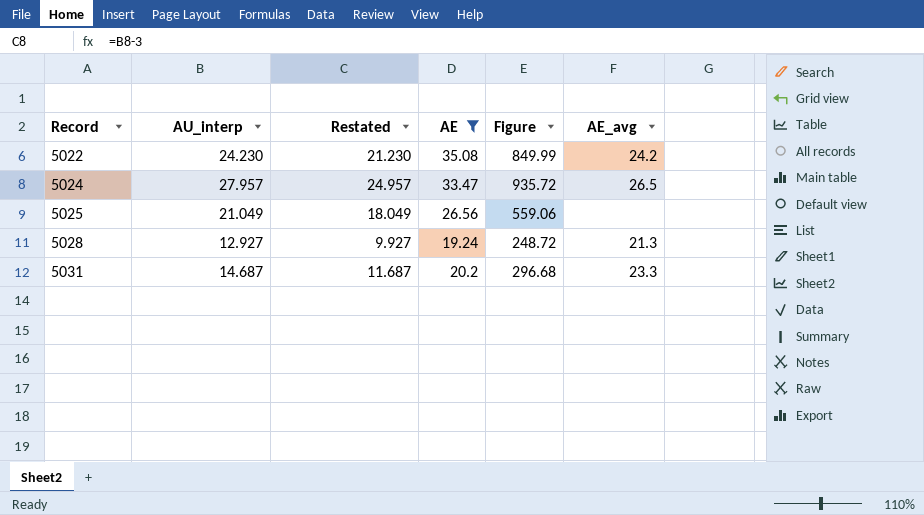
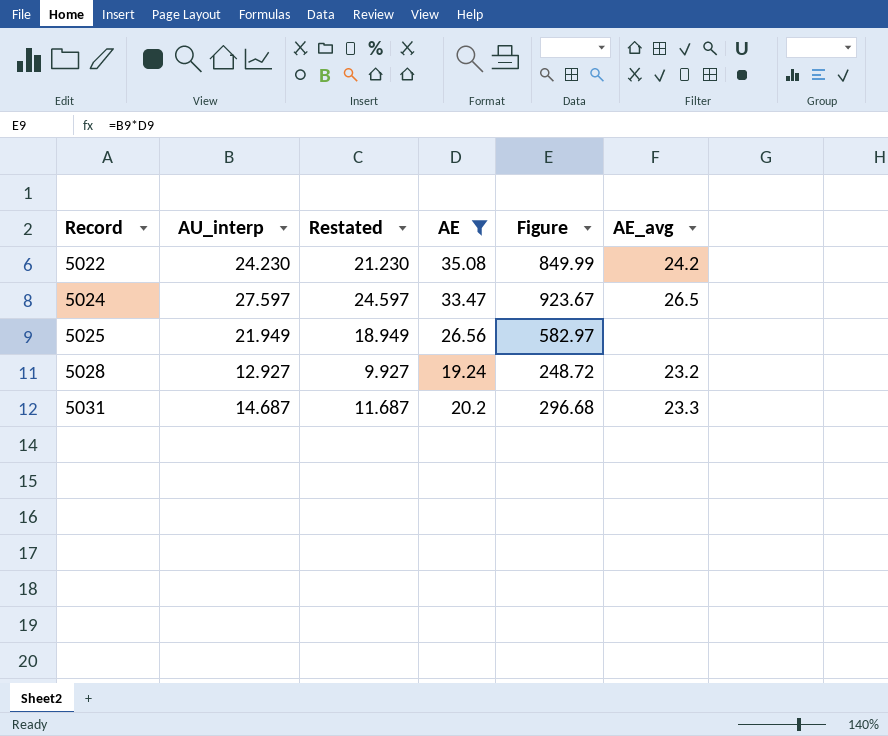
5024 | AU_interp: 27.957 -> 27.597
5024 | Restated: 24.957 -> 24.597
5024 | Figure: 935.72 -> 923.67
5025 | AU_interp: 21.049 -> 21.949
5025 | Restated: 18.049 -> 18.949
5025 | Figure: 559.06 -> 582.97
5028 | AE_avg: 21.3 -> 23.2

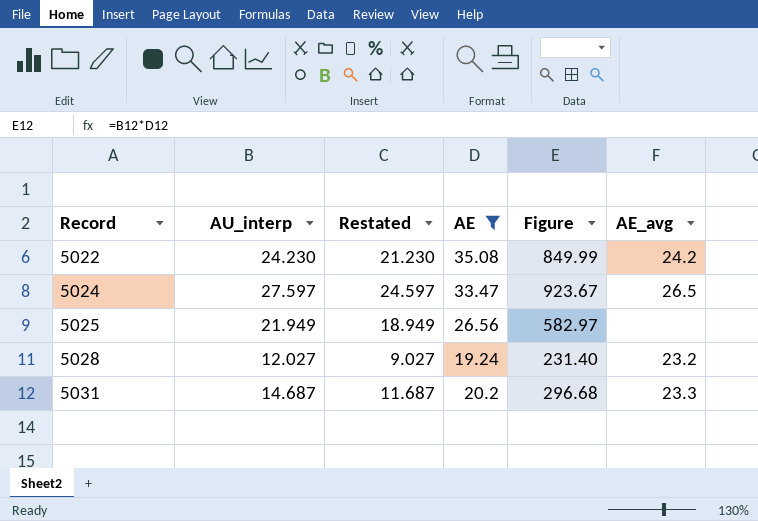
5028 | AU_interp: 12.927 -> 12.027
5028 | Restated: 9.927 -> 9.027
5028 | Figure: 248.72 -> 231.40

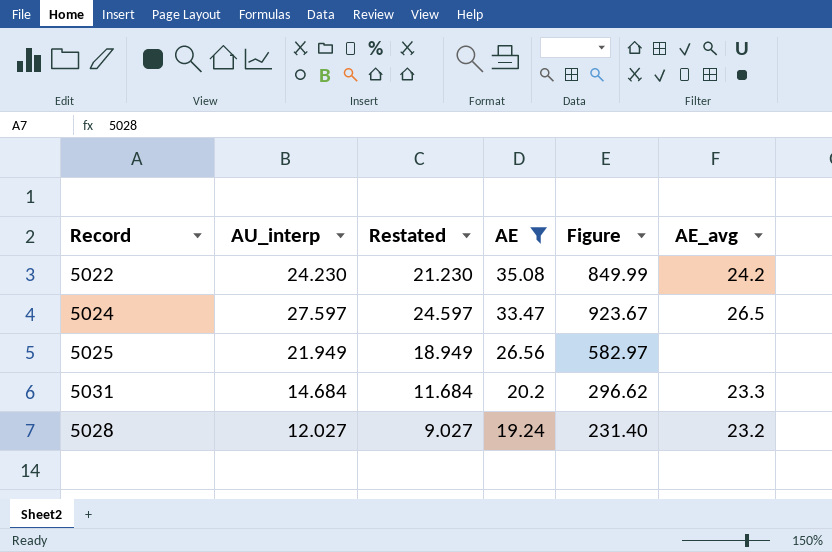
row order: Record ascending -> AE descending
5031 | AU_interp: 14.687 -> 14.684
5031 | Restated: 11.687 -> 11.684
5031 | Figure: 296.68 -> 296.62

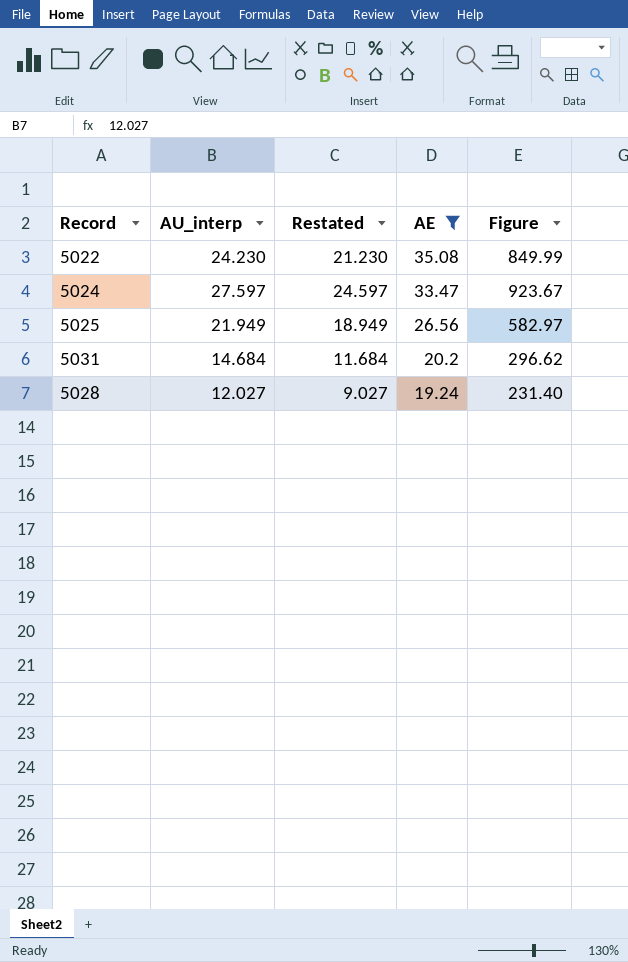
column AE_avg | position: 6 -> none

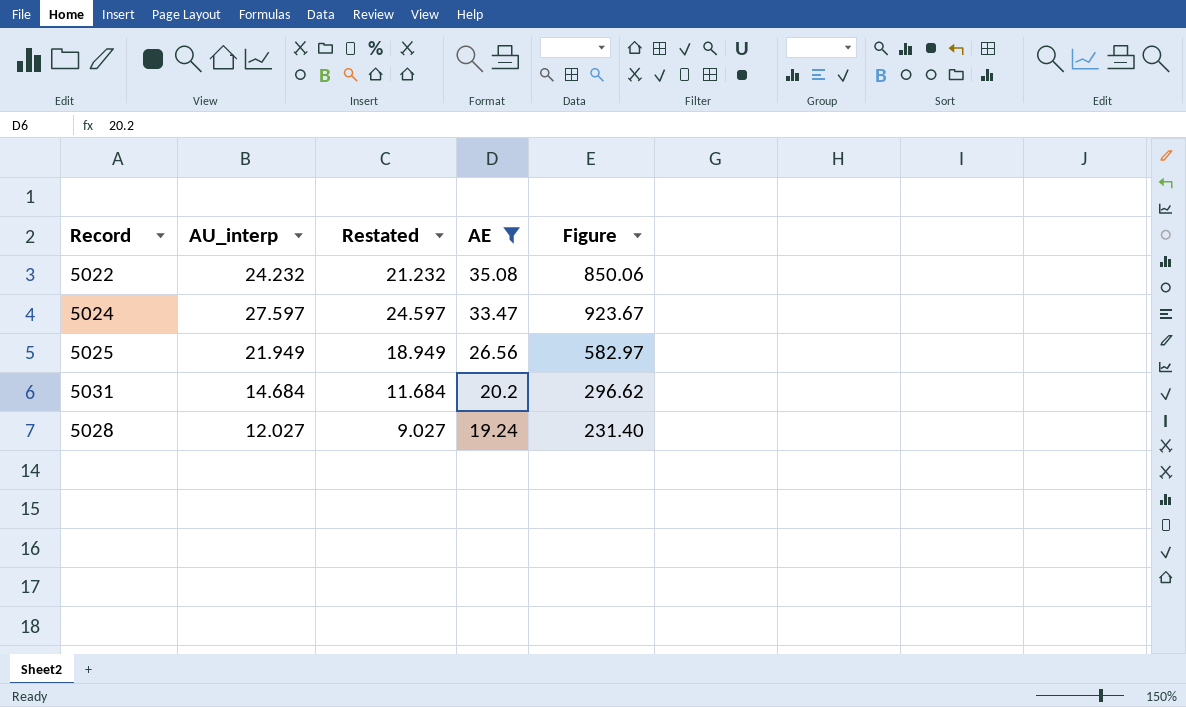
5022 | AU_interp: 24.230 -> 24.232
5022 | Restated: 21.230 -> 21.232
5022 | Figure: 849.99 -> 850.06

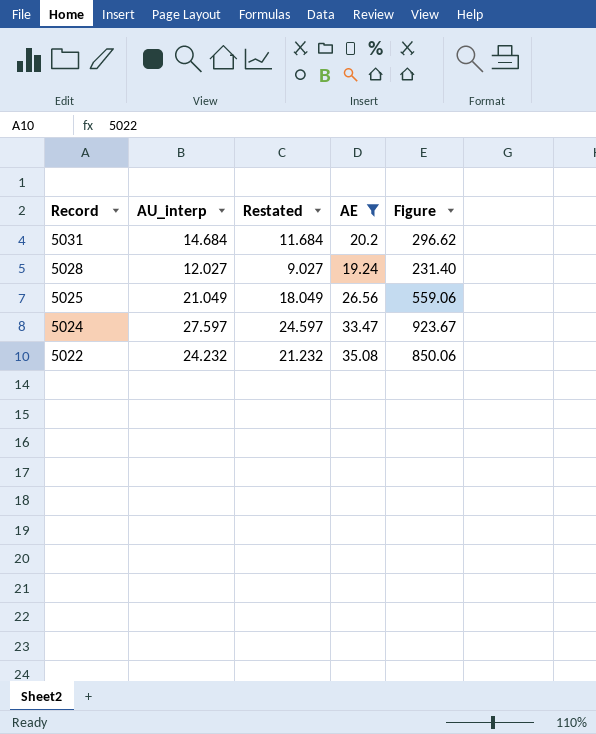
row order: AE descending -> Record descending
5025 | AU_interp: 21.949 -> 21.049
5025 | Restated: 18.949 -> 18.049
5025 | Figure: 582.97 -> 559.06

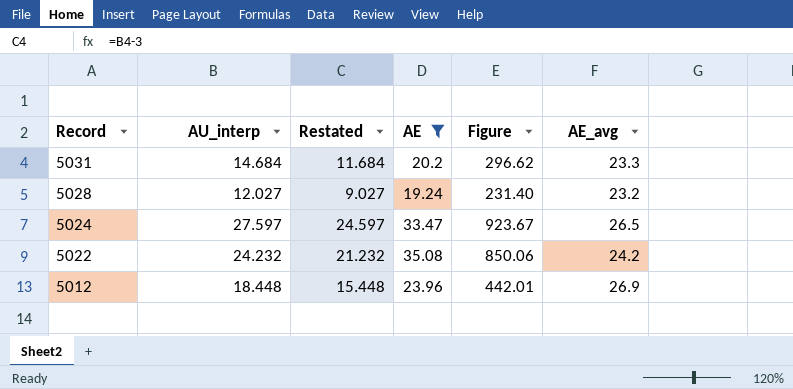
column AE_avg | position: none -> 6
row 5025: 21.049 | 18.049 | 26.56 | 559.06 -> none
row 5012: none -> 18.448 | 15.448 | 23.96 | 442.01 | 26.9

